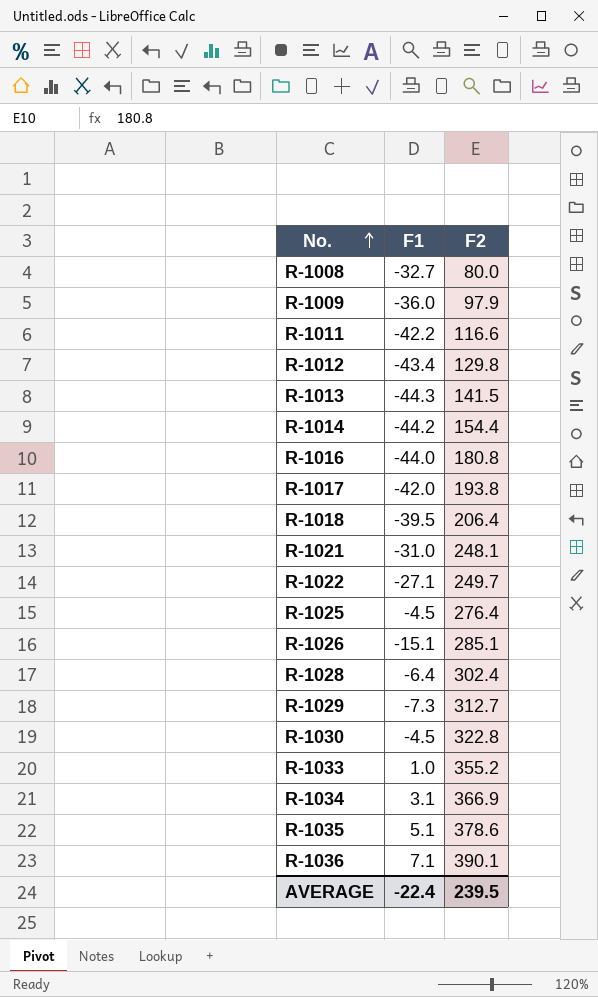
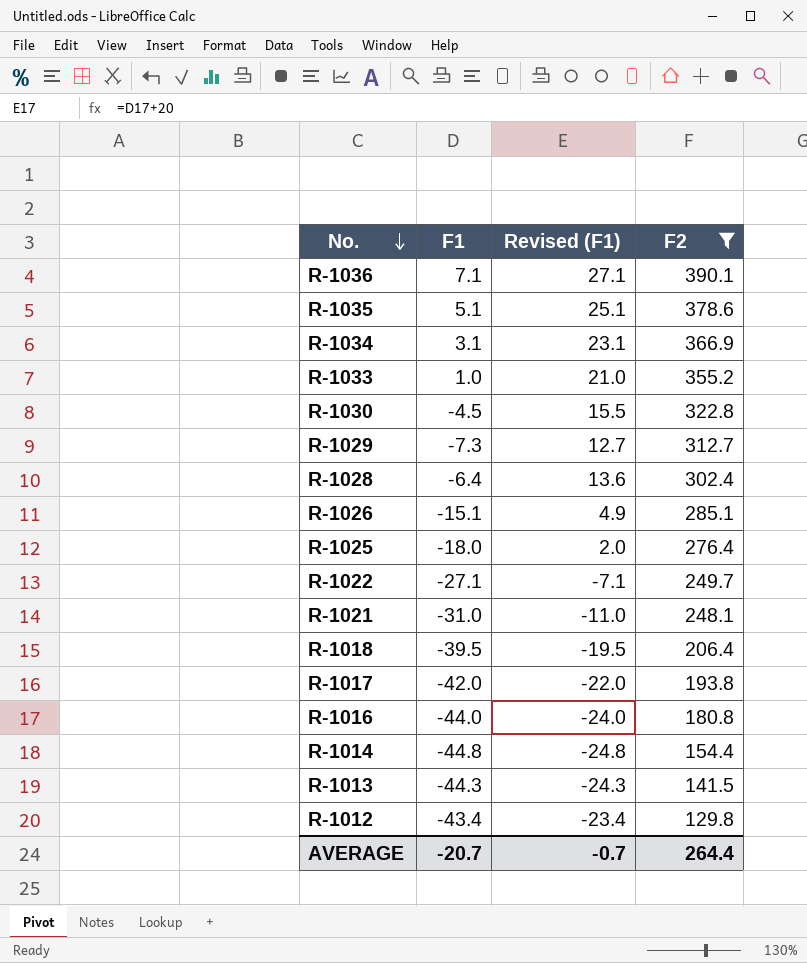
filter: none -> F2 >= 129.8
row order: No. ascending -> No. descending
column Revised (F1) | formula: none -> [F1] + 20
R-1025 | F1: -4.5 -> -18.0
R-1014 | F1: -44.2 -> -44.8
AVERAGE | F1: -22.4 -> -20.7
AVERAGE | F2: 239.5 -> 264.4

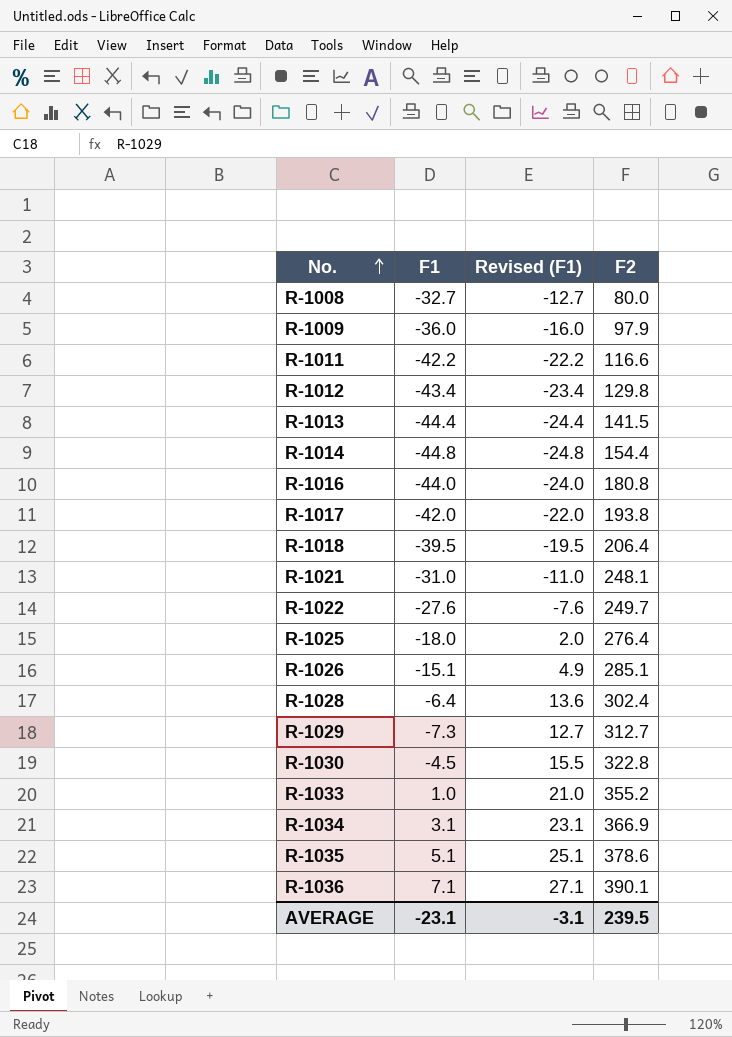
filter: F2 >= 129.8 -> none
row order: No. descending -> No. ascending
R-1013 | F1: -44.3 -> -44.4
R-1013 | Revised (F1): -24.3 -> -24.4
R-1022 | F1: -27.1 -> -27.6
R-1022 | Revised (F1): -7.1 -> -7.6
AVERAGE | F1: -20.7 -> -23.1
AVERAGE | Revised (F1): -0.7 -> -3.1
AVERAGE | F2: 264.4 -> 239.5

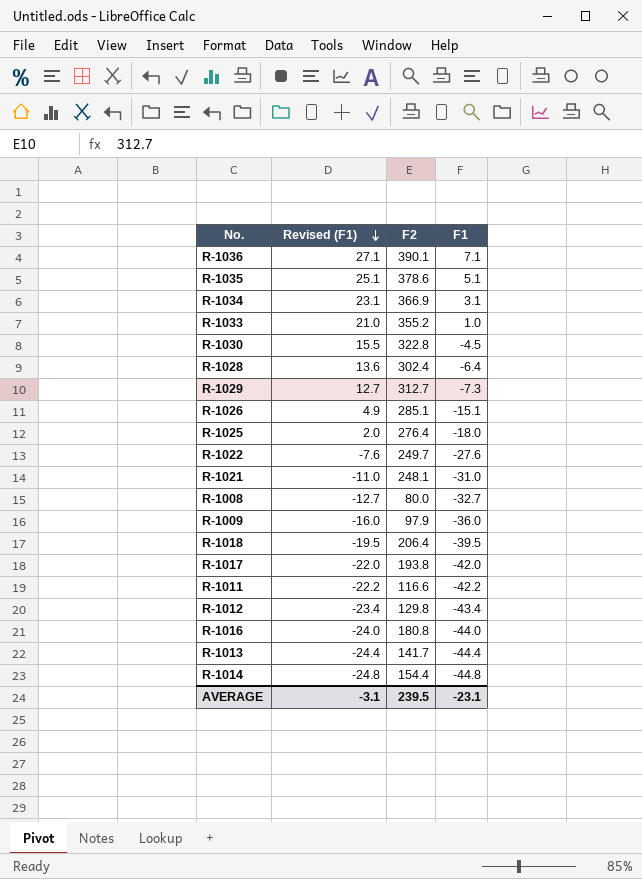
row order: No. ascending -> Revised (F1) descending
column F1 | position: 2 -> 4
R-1013 | F2: 141.5 -> 141.7

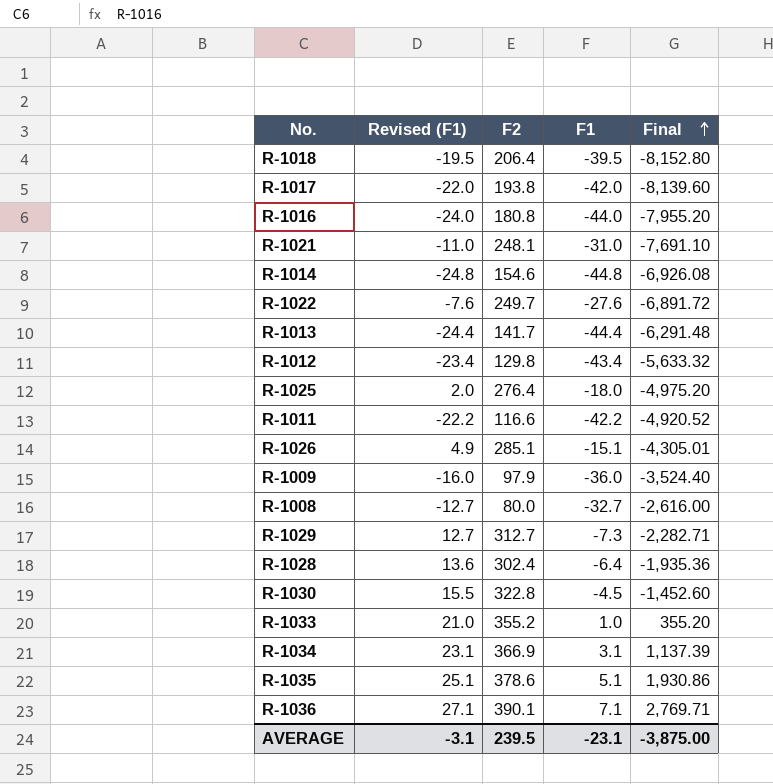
row order: Revised (F1) descending -> Final ascending
column Final | formula: none -> [F2] * [F1]
R-1014 | F2: 154.4 -> 154.6

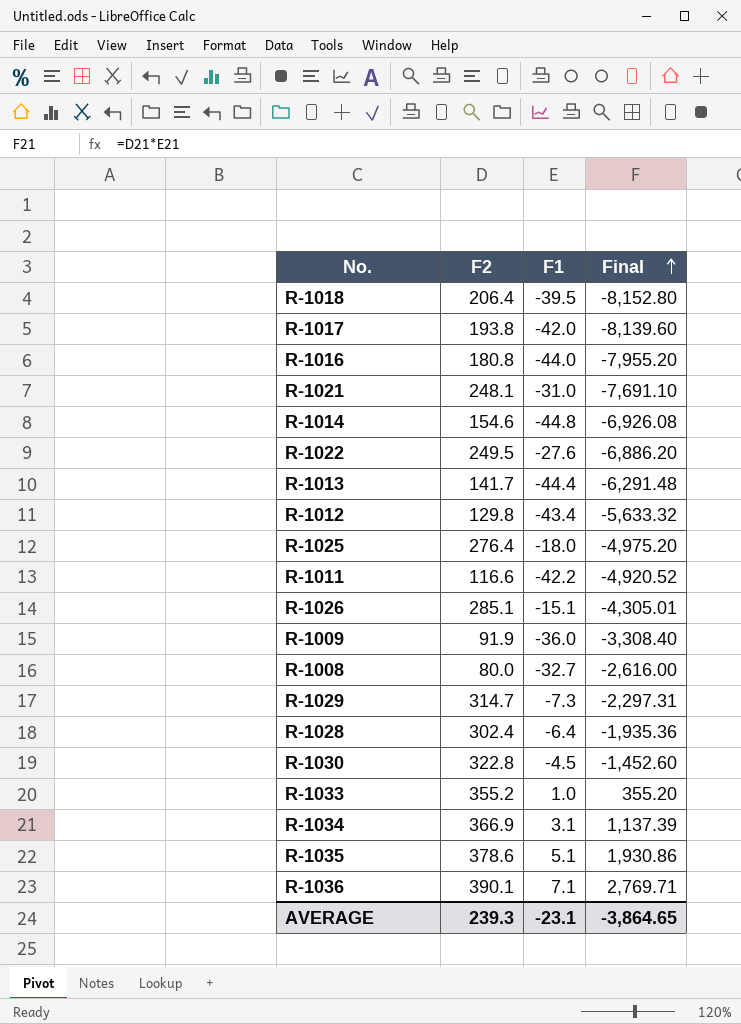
column Revised (F1) | formula: [F1] + 20 -> none
R-1022 | F2: 249.7 -> 249.5
R-1022 | Final: -6,891.72 -> -6,886.20
R-1009 | F2: 97.9 -> 91.9
R-1009 | Final: -3,524.40 -> -3,308.40
R-1029 | F2: 312.7 -> 314.7
R-1029 | Final: -2,282.71 -> -2,297.31
AVERAGE | F2: 239.5 -> 239.3
AVERAGE | Final: -3,875.00 -> -3,864.65

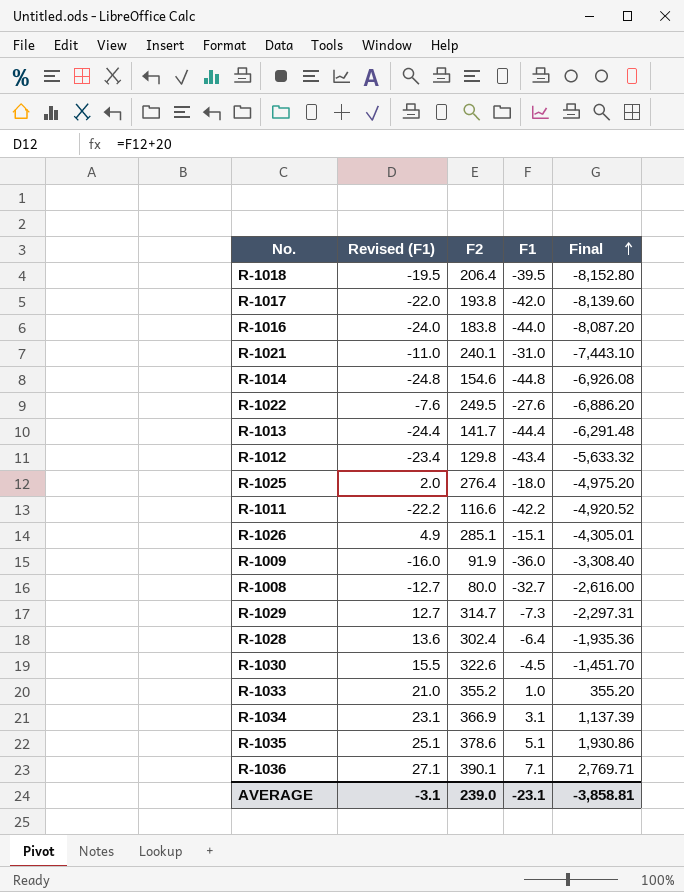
column Revised (F1) | formula: none -> [F1] + 20
R-1016 | F2: 180.8 -> 183.8
R-1016 | Final: -7,955.20 -> -8,087.20
R-1021 | F2: 248.1 -> 240.1
R-1021 | Final: -7,691.10 -> -7,443.10
R-1030 | F2: 322.8 -> 322.6
R-1030 | Final: -1,452.60 -> -1,451.70
AVERAGE | F2: 239.3 -> 239.0
AVERAGE | Final: -3,864.65 -> -3,858.81

